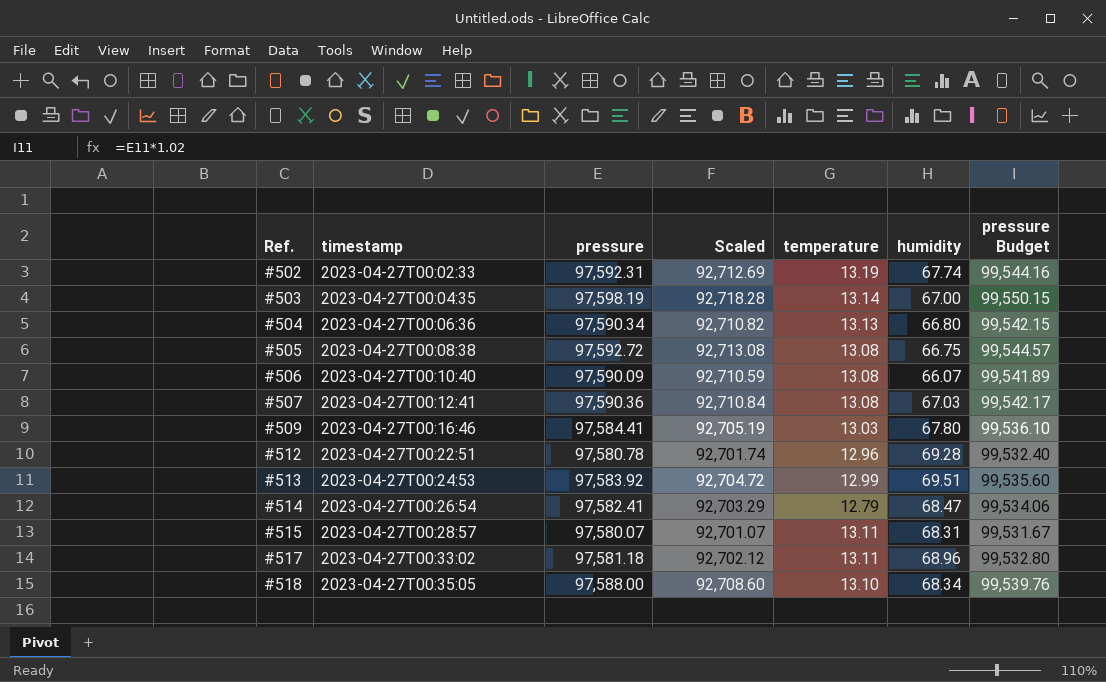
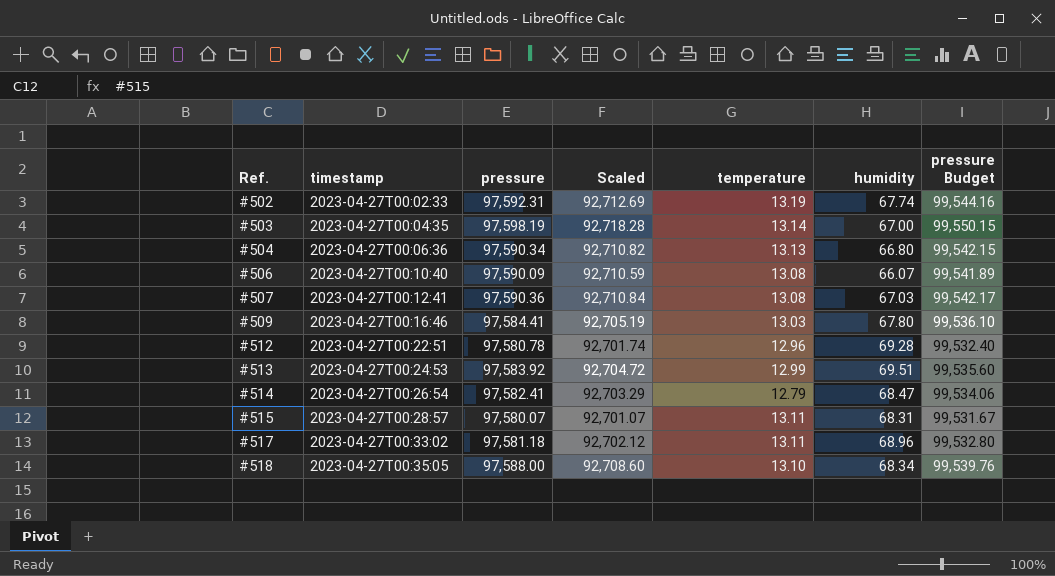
row #505: 2023-04-27T00:08:38 | 97,592.72 | 92,713.08 | 13.08 | 66.75 | 99,544.57 -> none

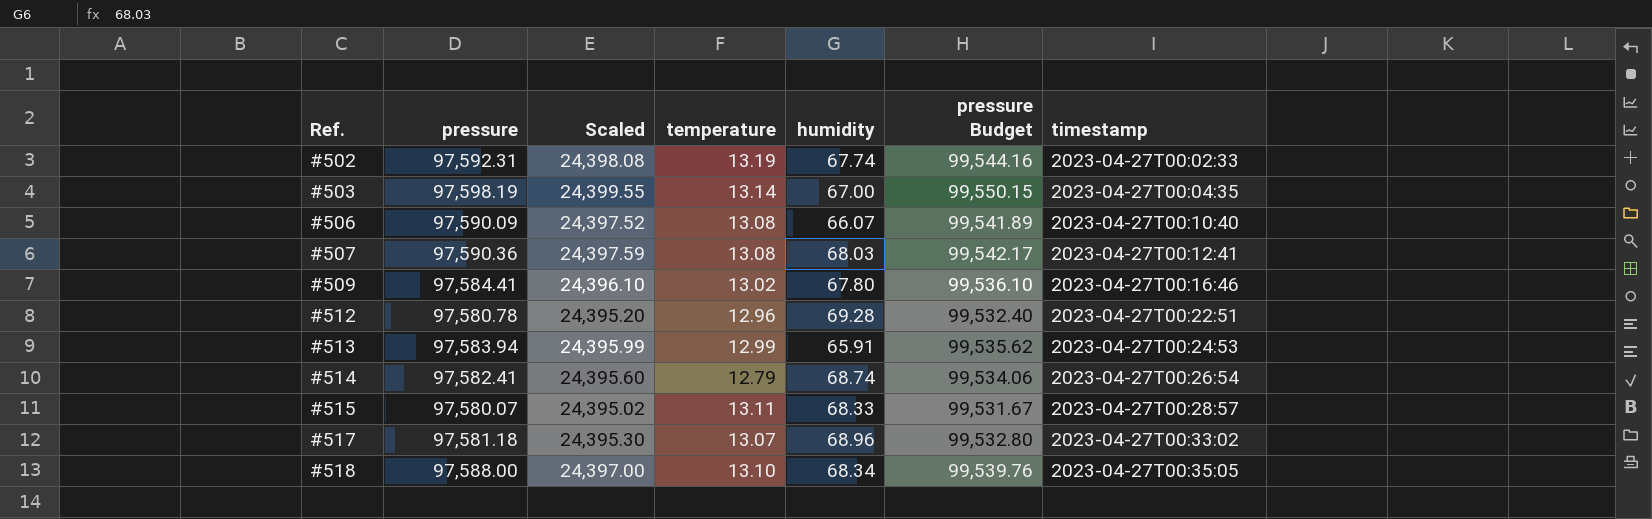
column Scaled | formula: [pressure] * 0.95 -> [pressure] * 0.25
column timestamp | position: 2 -> 7
row #504: 2023-04-27T00:06:36 | 97,590.34 | 92,710.82 | 13.13 | 66.80 | 99,542.15 -> none
#507 | humidity: 67.03 -> 68.03
#509 | temperature: 13.03 -> 13.02
#513 | pressure: 97,583.92 -> 97,583.94
#513 | humidity: 69.51 -> 65.91
#513 | pressure Budget: 99,535.60 -> 99,535.62
#514 | humidity: 68.47 -> 68.74
#515 | humidity: 68.31 -> 68.33
#517 | temperature: 13.11 -> 13.07

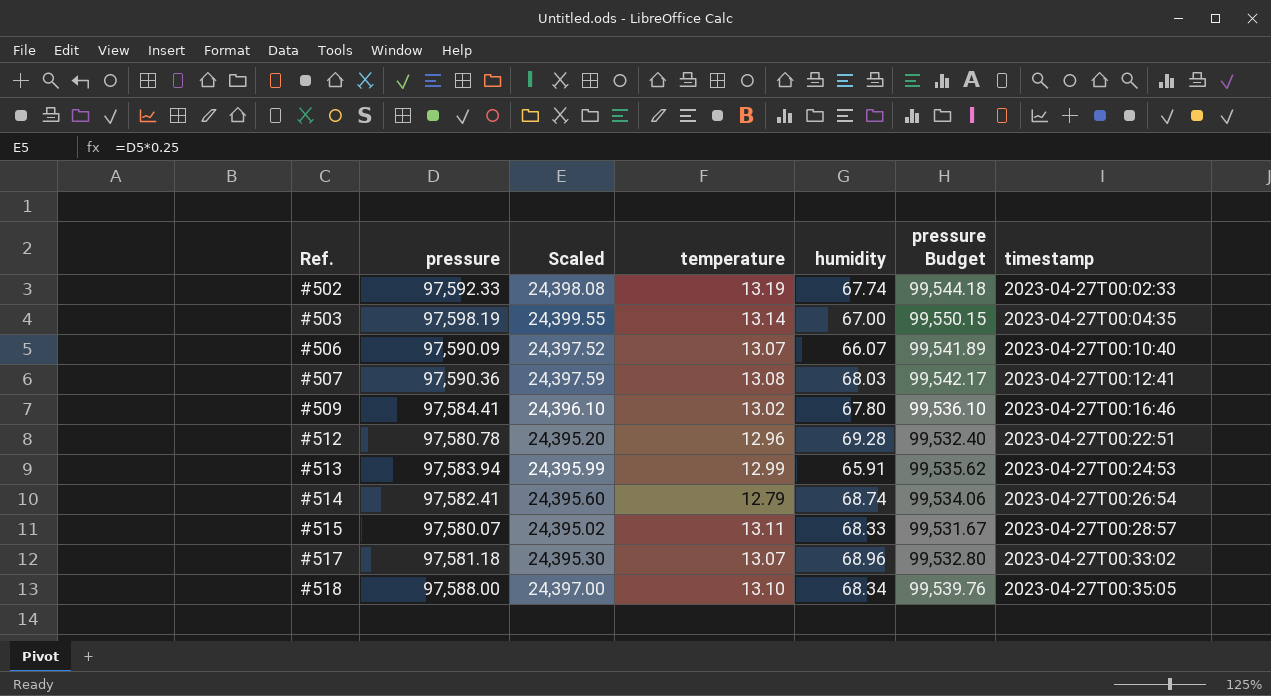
#502 | pressure: 97,592.31 -> 97,592.33
#502 | pressure Budget: 99,544.16 -> 99,544.18
#506 | temperature: 13.08 -> 13.07

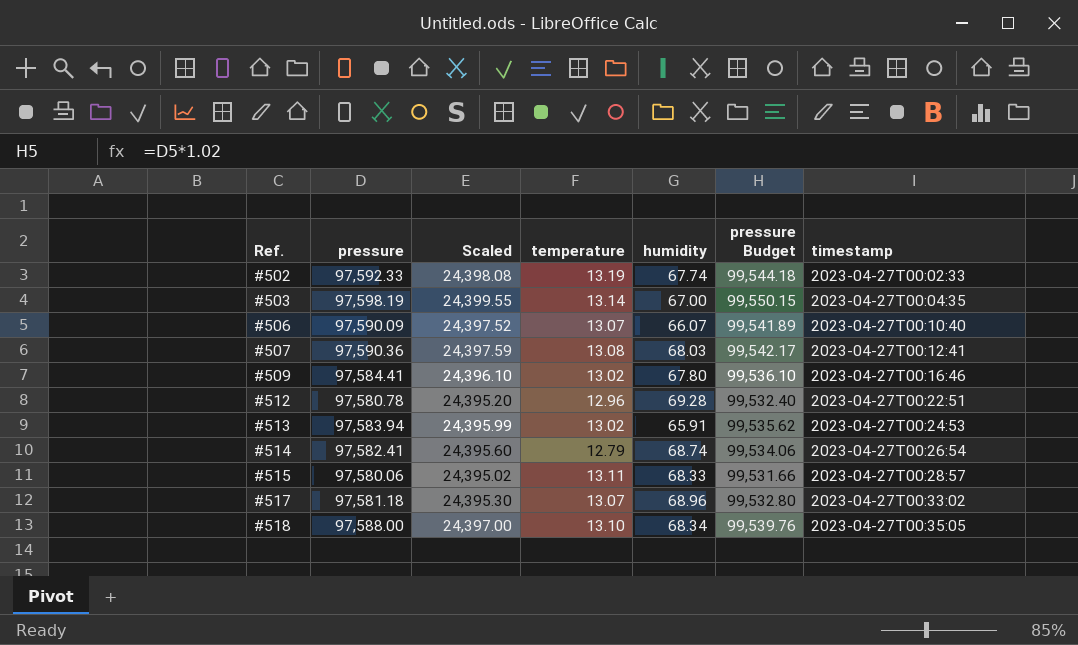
#513 | temperature: 12.99 -> 13.02
#515 | pressure: 97,580.07 -> 97,580.06
#515 | pressure Budget: 99,531.67 -> 99,531.66

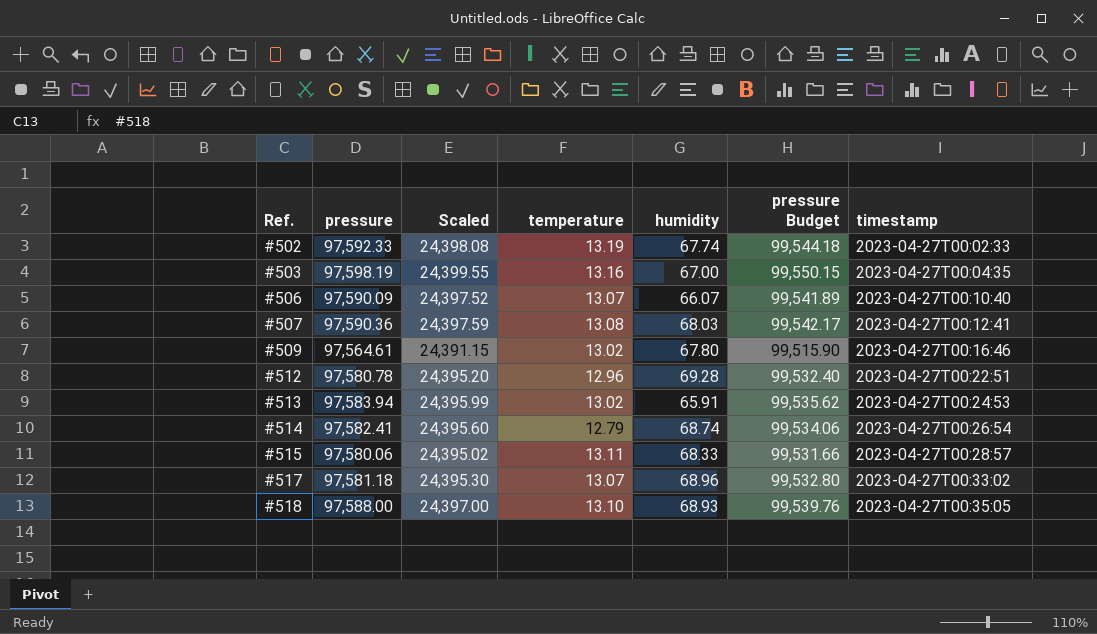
#503 | temperature: 13.14 -> 13.16
#509 | pressure: 97,584.41 -> 97,564.61
#509 | Scaled: 24,396.10 -> 24,391.15
#509 | pressure Budget: 99,536.10 -> 99,515.90
#518 | humidity: 68.34 -> 68.93

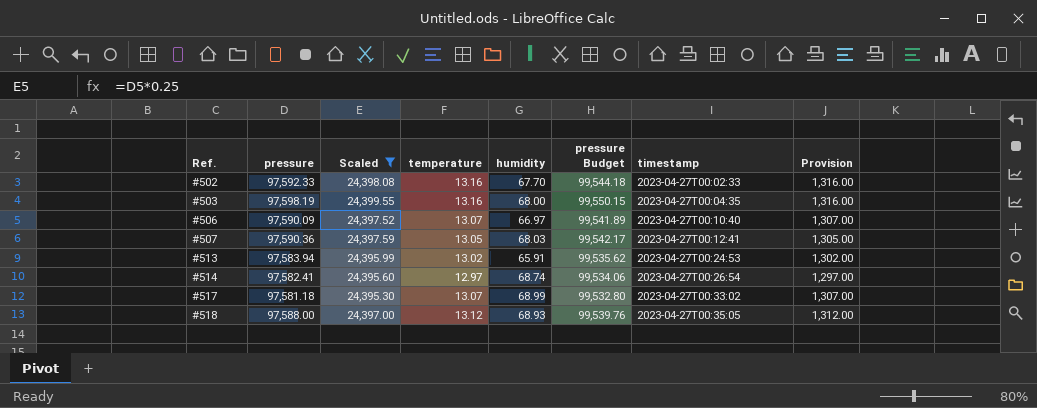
filter: none -> Scaled >= 24,395.30
column Provision | formula: none -> [temperature] * 100
#502 | temperature: 13.19 -> 13.16
#502 | humidity: 67.74 -> 67.70
#503 | humidity: 67.00 -> 68.00
#506 | humidity: 66.07 -> 66.97
#507 | temperature: 13.08 -> 13.05
#514 | temperature: 12.79 -> 12.97
#517 | humidity: 68.96 -> 68.99
#518 | temperature: 13.10 -> 13.12

